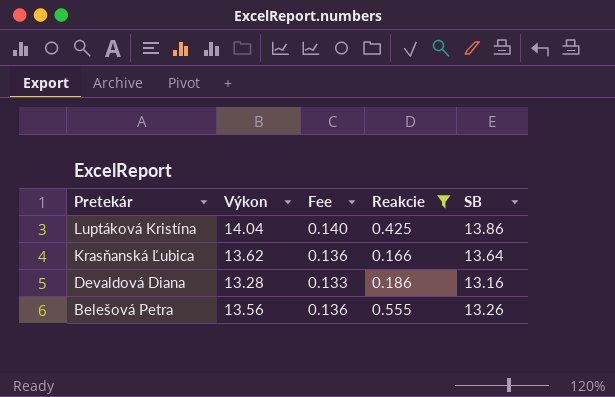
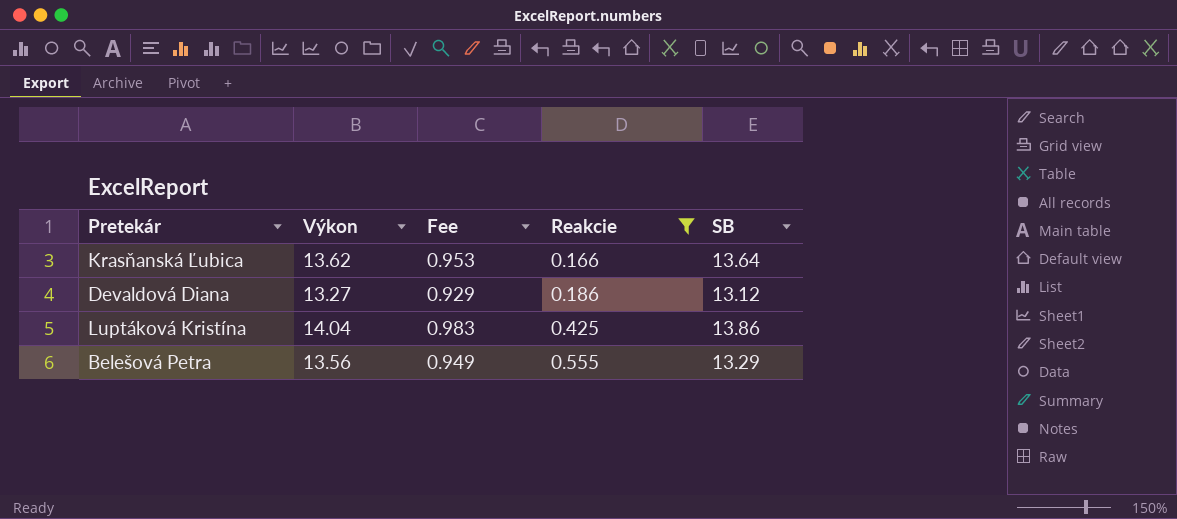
row order: Pretekár descending -> Reakcie ascending
column Fee | formula: [Výkon] * 0.01 -> [Výkon] * 0.07
Devaldová Diana | Výkon: 13.28 -> 13.27
Devaldová Diana | SB: 13.16 -> 13.12
Belešová Petra | SB: 13.26 -> 13.29

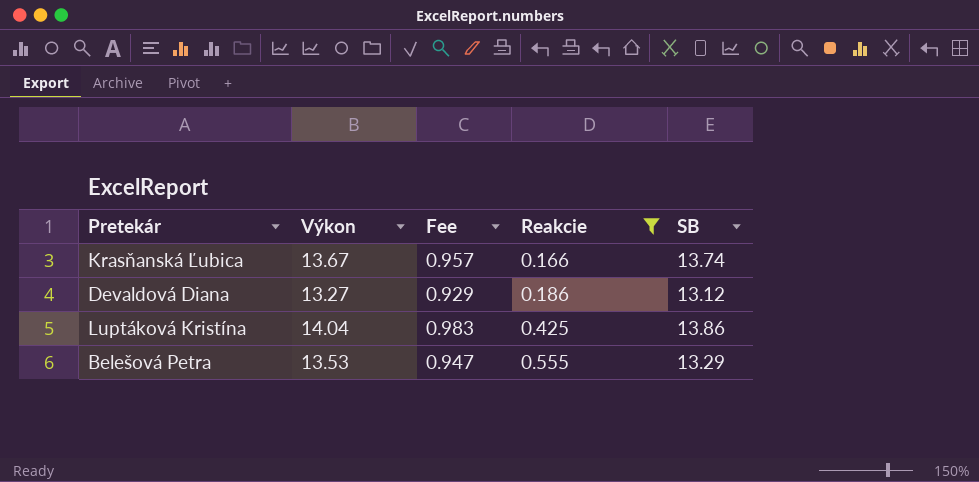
Krasňanská Ľubica | Výkon: 13.62 -> 13.67
Krasňanská Ľubica | Fee: 0.953 -> 0.957
Krasňanská Ľubica | SB: 13.64 -> 13.74
Belešová Petra | Výkon: 13.56 -> 13.53
Belešová Petra | Fee: 0.949 -> 0.947

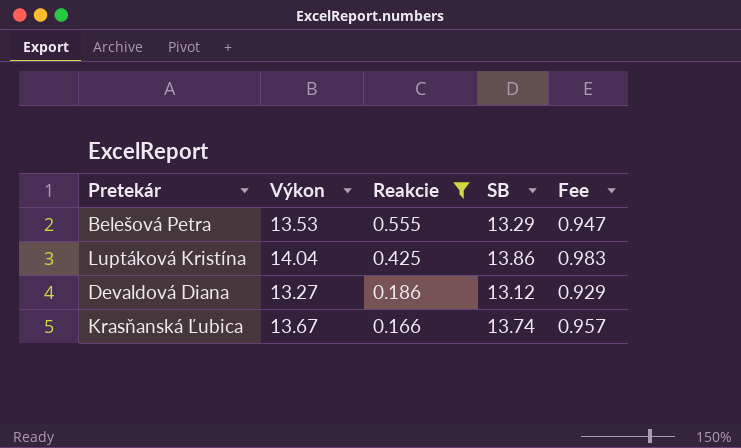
row order: Reakcie ascending -> Reakcie descending
column Fee | position: 3 -> 5

